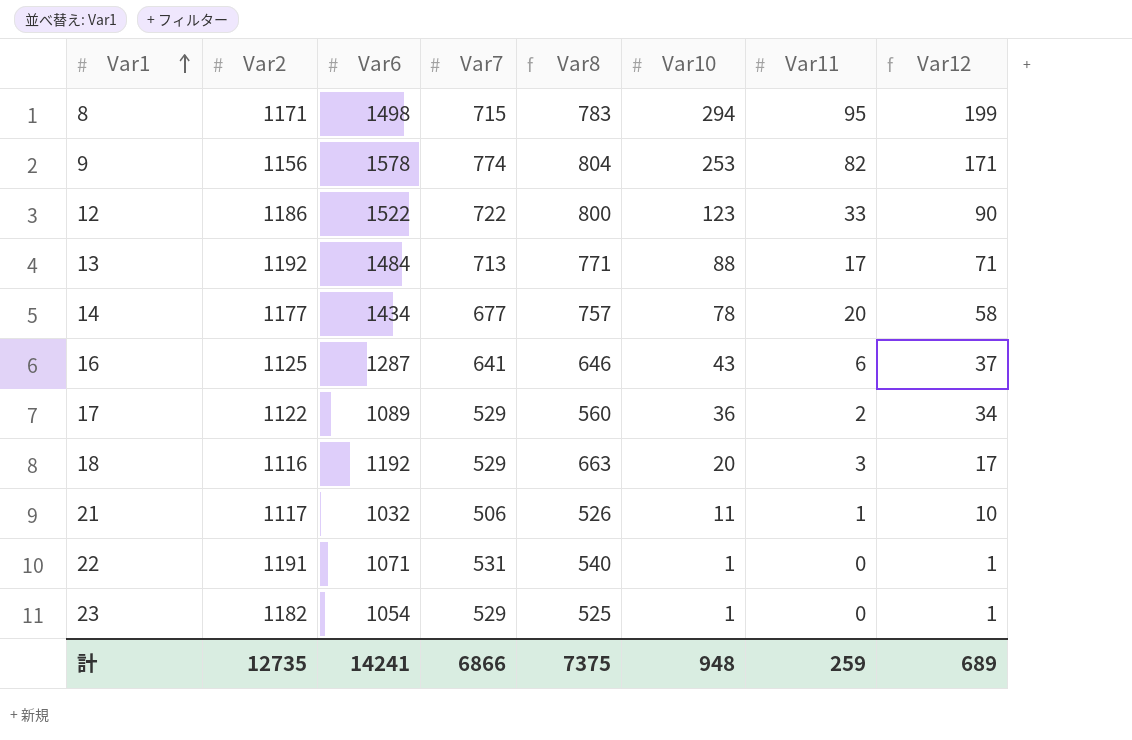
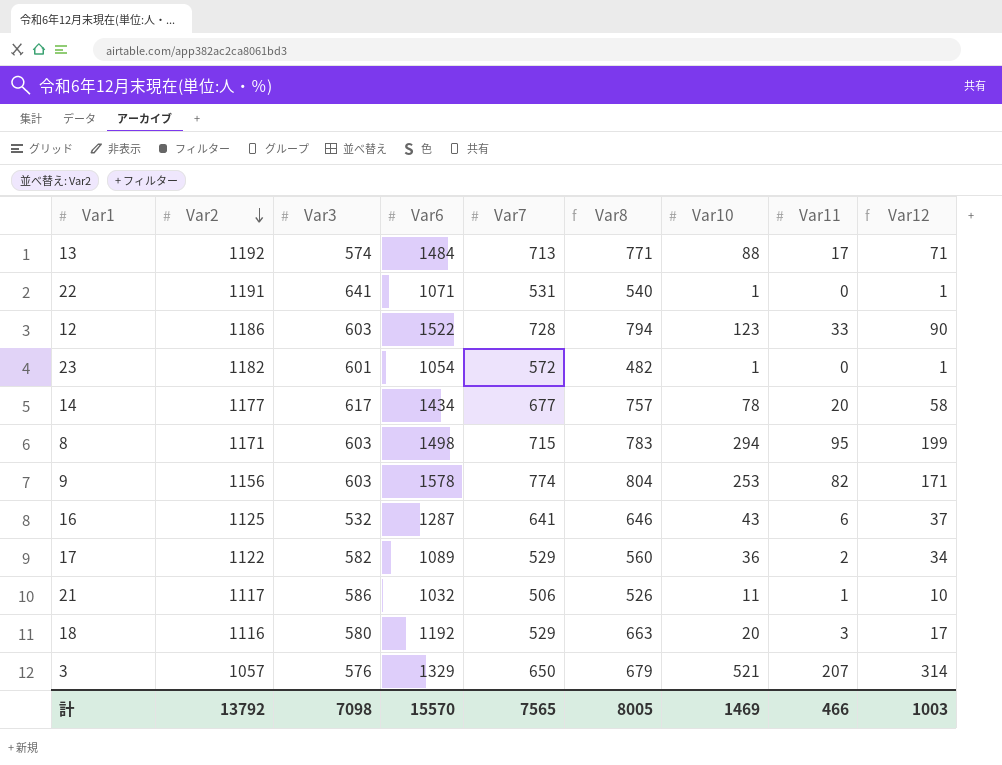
row order: Var1 ascending -> Var2 descending
column Var3 | position: none -> 3
12 | Var7: 722 -> 728
12 | Var8: 800 -> 794
23 | Var7: 529 -> 572
23 | Var8: 525 -> 482
row 3: none -> 1057 | 576 | 1329 | 650 | 679 | 521 | 207 | 314
計 | Var2: 12735 -> 13792
計 | Var6: 14241 -> 15570
計 | Var7: 6866 -> 7565
計 | Var8: 7375 -> 8005
計 | Var10: 948 -> 1469
計 | Var11: 259 -> 466
計 | Var12: 689 -> 1003

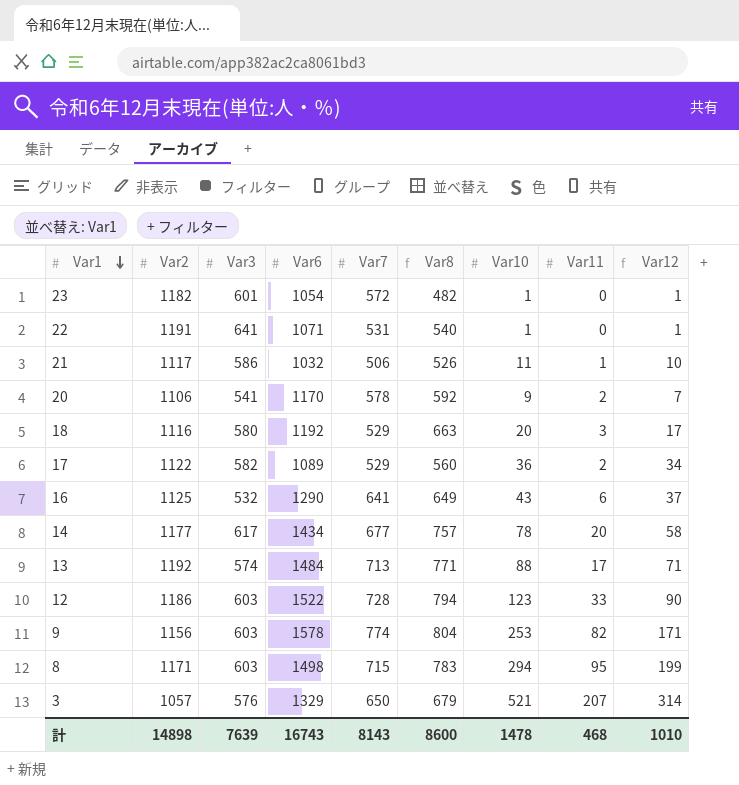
row order: Var2 descending -> Var1 descending
row 20: none -> 1106 | 541 | 1170 | 578 | 592 | 9 | 2 | 7
16 | Var6: 1287 -> 1290
16 | Var8: 646 -> 649
計 | Var2: 13792 -> 14898
計 | Var3: 7098 -> 7639
計 | Var6: 15570 -> 16743
計 | Var7: 7565 -> 8143
計 | Var8: 8005 -> 8600
計 | Var10: 1469 -> 1478
計 | Var11: 466 -> 468
計 | Var12: 1003 -> 1010

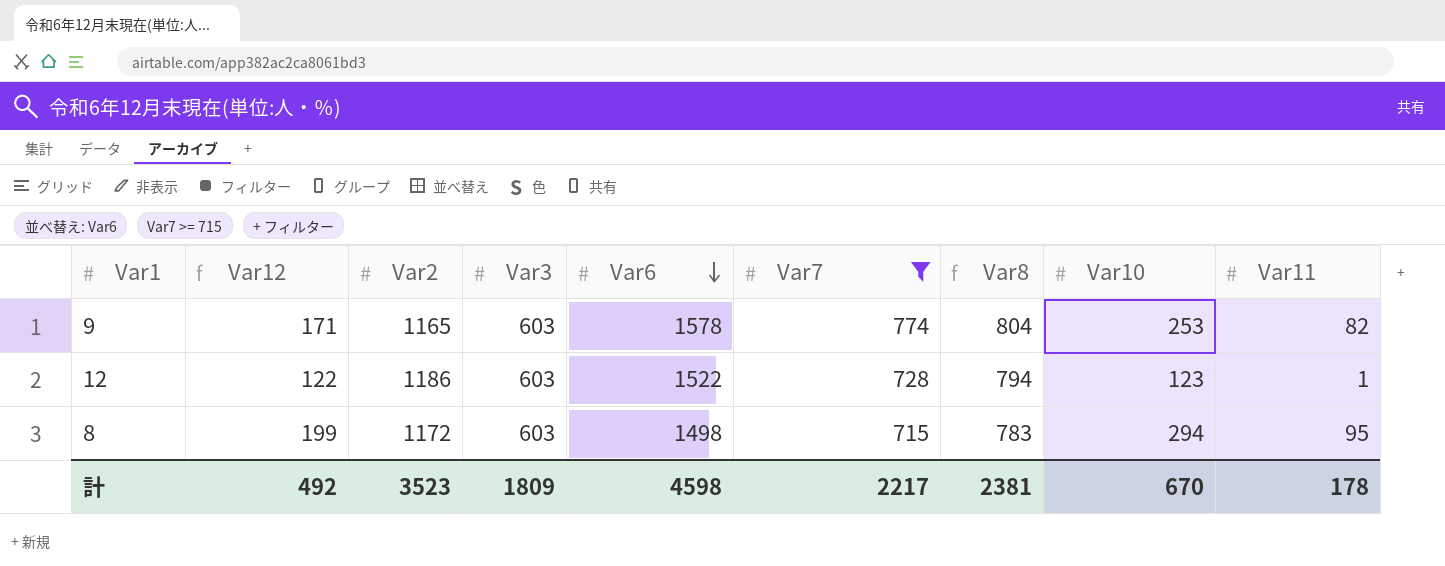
filter: none -> Var7 >= 715
row order: Var1 descending -> Var6 descending
column Var12 | position: 9 -> 2
9 | Var2: 1156 -> 1165
12 | Var12: 90 -> 122
12 | Var11: 33 -> 1
8 | Var2: 1171 -> 1172
計 | Var12: 1010 -> 492
計 | Var2: 14898 -> 3523
計 | Var3: 7639 -> 1809
計 | Var6: 16743 -> 4598
計 | Var7: 8143 -> 2217
計 | Var8: 8600 -> 2381
計 | Var10: 1478 -> 670
計 | Var11: 468 -> 178

